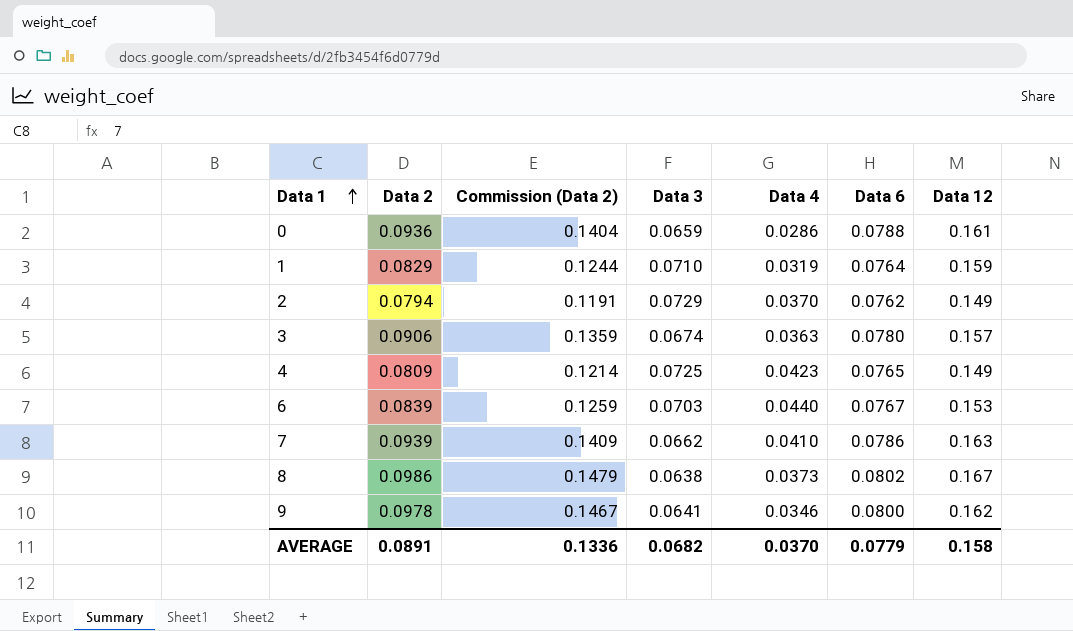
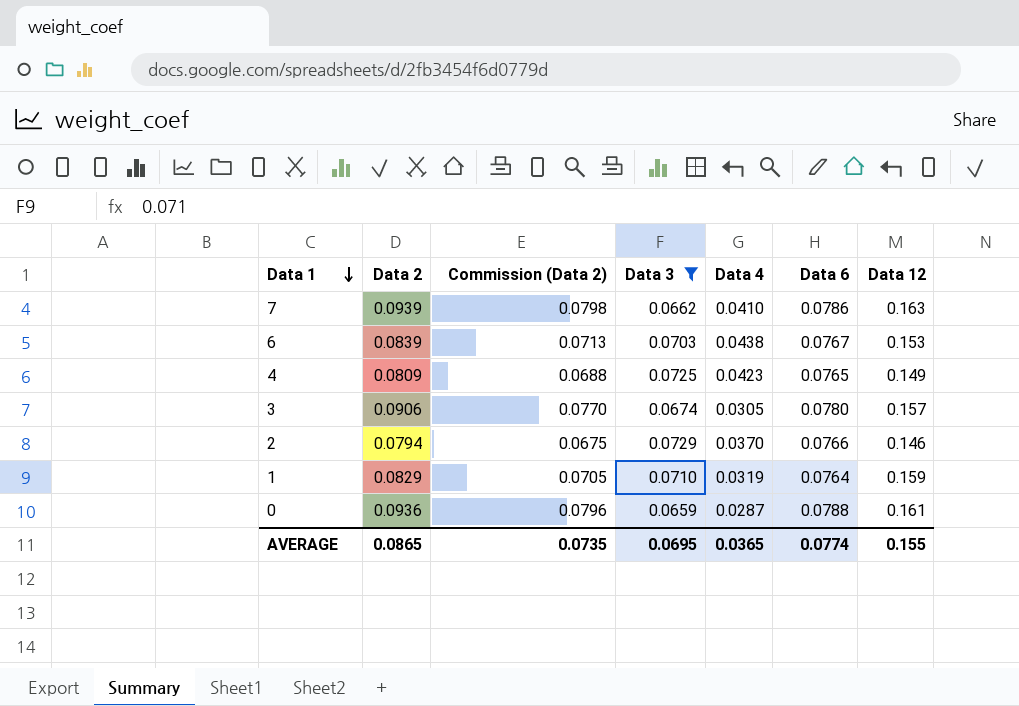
filter: none -> Data 3 >= 0.0659
row order: Data 1 ascending -> Data 1 descending
column Commission (Data 2) | formula: [Data 2] * 1.5 -> [Data 2] * 0.85
6 | Data 4: 0.0440 -> 0.0438
3 | Data 4: 0.0363 -> 0.0305
2 | Data 6: 0.0762 -> 0.0766
2 | Data 12: 0.149 -> 0.146
0 | Data 4: 0.0286 -> 0.0287
AVERAGE | Data 2: 0.0891 -> 0.0865
AVERAGE | Commission (Data 2): 0.1336 -> 0.0735
AVERAGE | Data 3: 0.0682 -> 0.0695
AVERAGE | Data 4: 0.0370 -> 0.0365
AVERAGE | Data 6: 0.0779 -> 0.0774
AVERAGE | Data 12: 0.158 -> 0.155

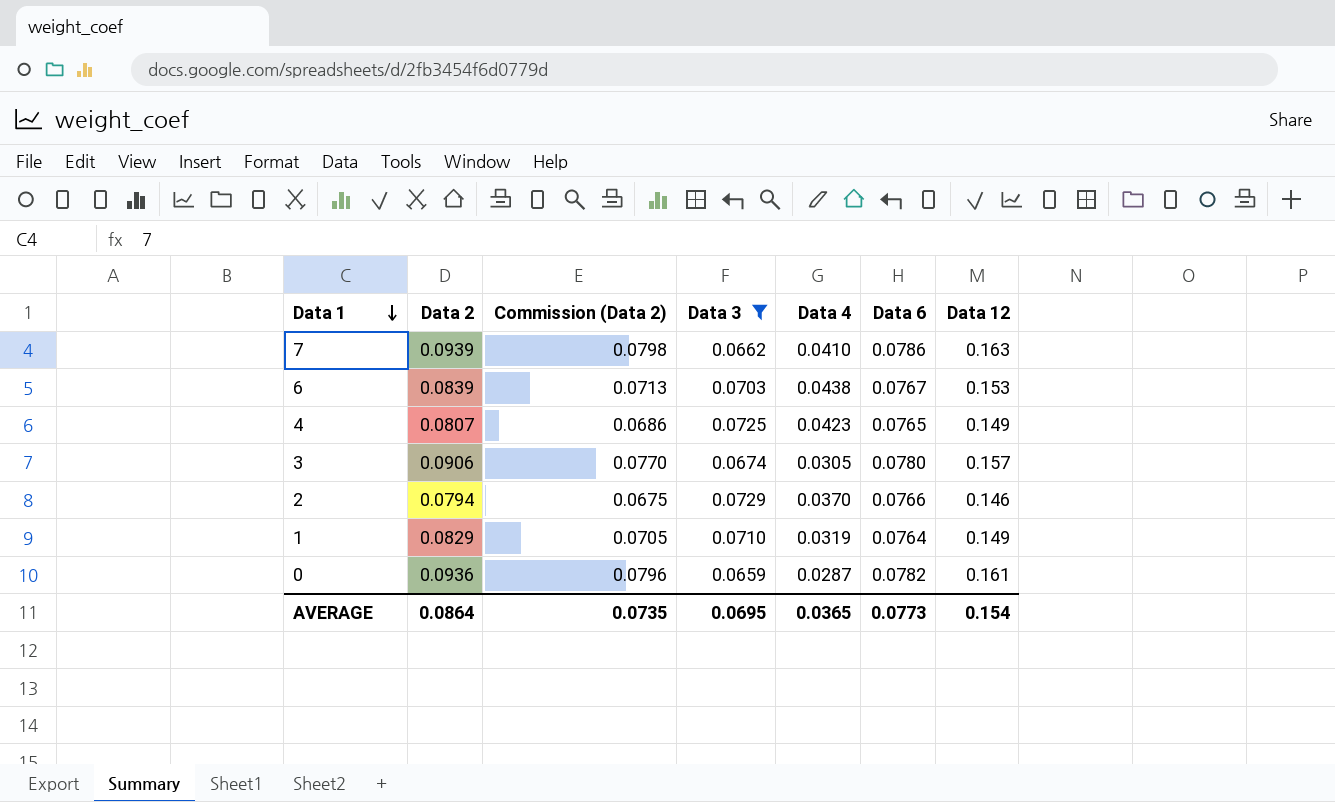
4 | Data 2: 0.0809 -> 0.0807
4 | Commission (Data 2): 0.0688 -> 0.0686
1 | Data 12: 0.159 -> 0.149
0 | Data 6: 0.0788 -> 0.0782
AVERAGE | Data 2: 0.0865 -> 0.0864
AVERAGE | Data 6: 0.0774 -> 0.0773
AVERAGE | Data 12: 0.155 -> 0.154

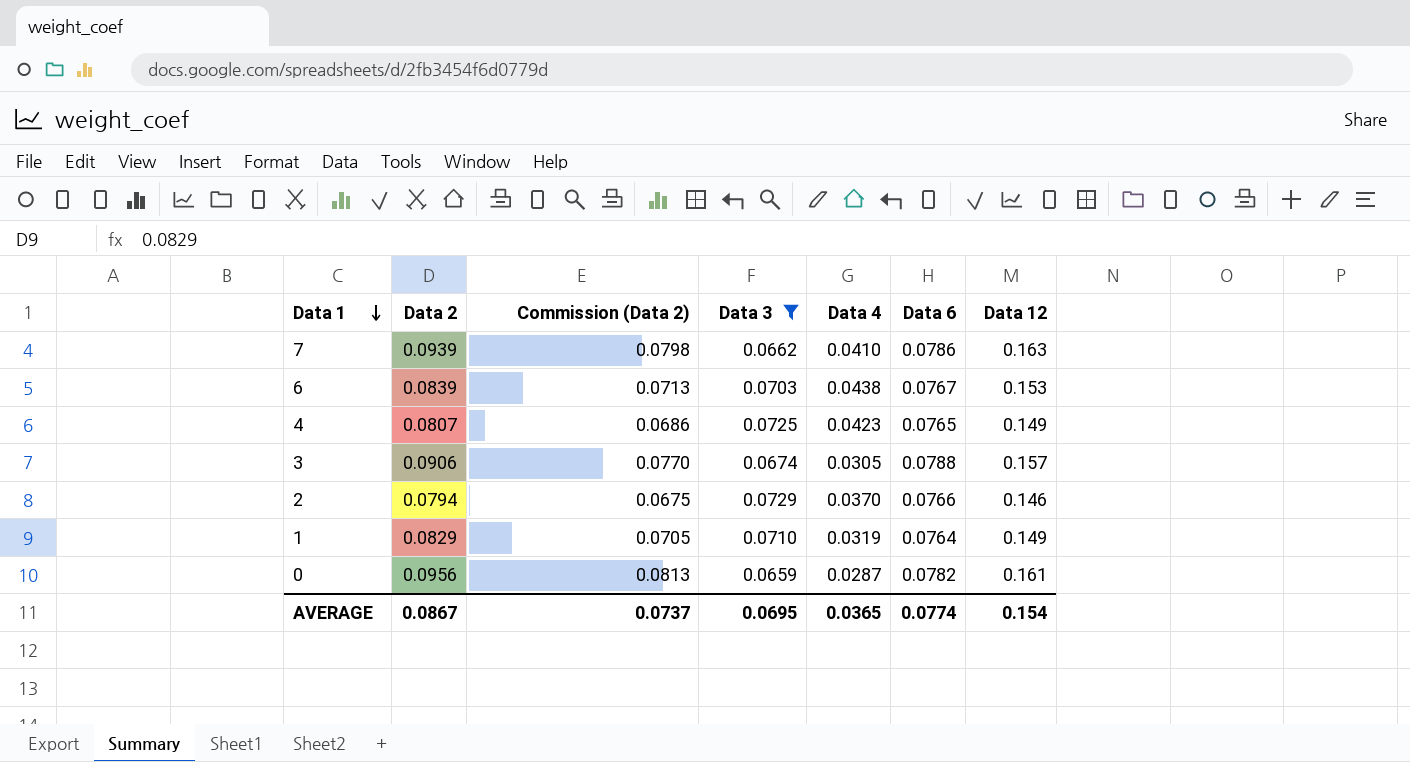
3 | Data 6: 0.0780 -> 0.0788
0 | Data 2: 0.0936 -> 0.0956
0 | Commission (Data 2): 0.0796 -> 0.0813
AVERAGE | Data 2: 0.0864 -> 0.0867
AVERAGE | Commission (Data 2): 0.0735 -> 0.0737
AVERAGE | Data 6: 0.0773 -> 0.0774

